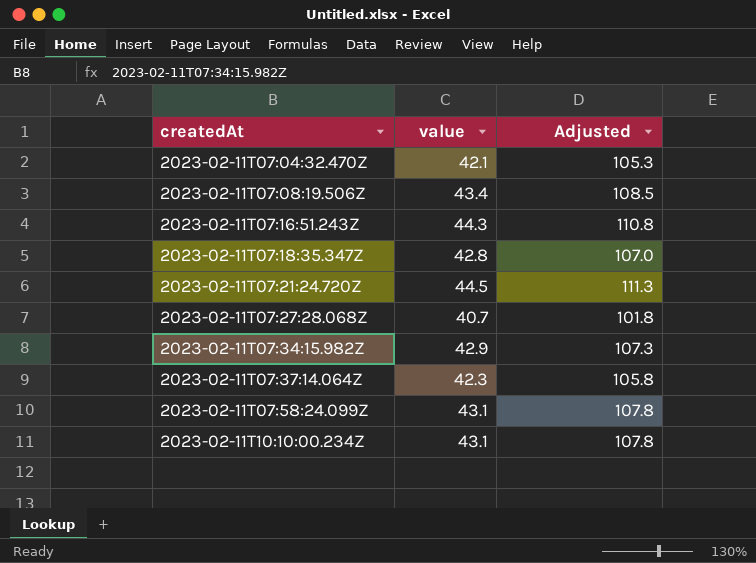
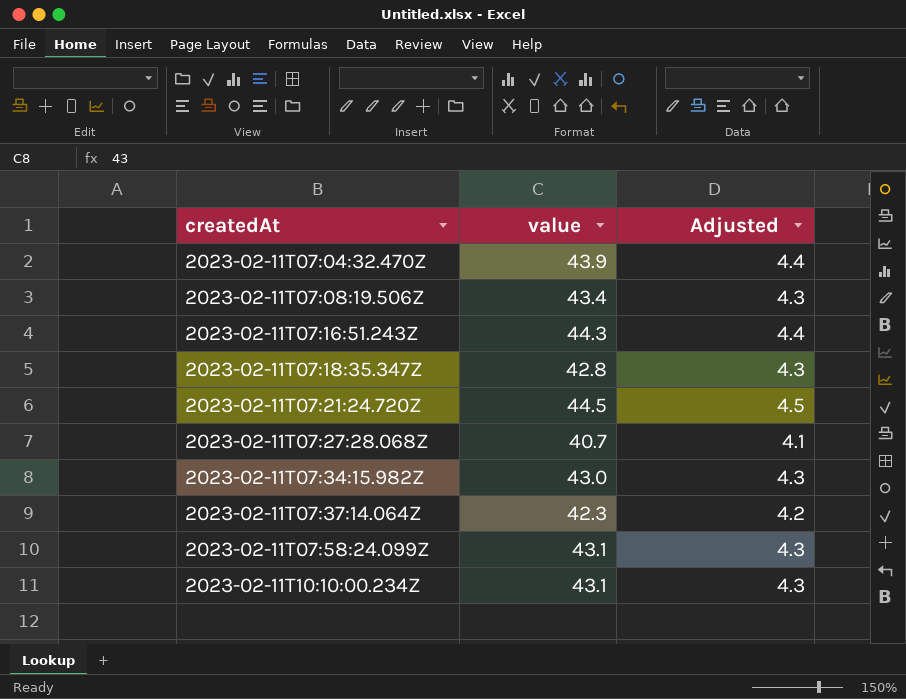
column Adjusted | formula: [value] * 2.5 -> [value] * 0.1
2023-02-11T07:04:32.470Z | value: 42.1 -> 43.9
2023-02-11T07:34:15.982Z | value: 42.9 -> 43.0

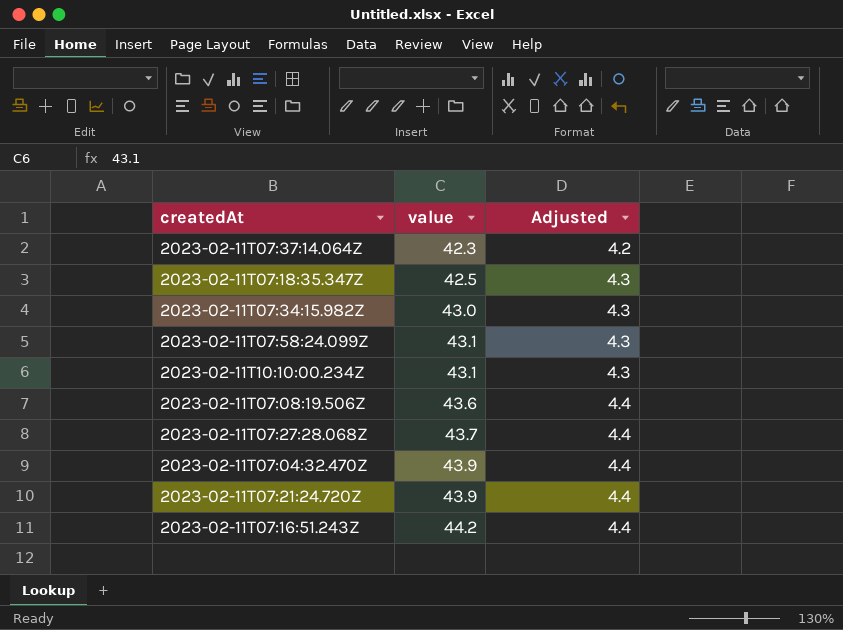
row order: createdAt ascending -> value ascending
2023-02-11T07:18:35.347Z | value: 42.8 -> 42.5
2023-02-11T07:08:19.506Z | value: 43.4 -> 43.6
2023-02-11T07:08:19.506Z | Adjusted: 4.3 -> 4.4
2023-02-11T07:27:28.068Z | value: 40.7 -> 43.7
2023-02-11T07:27:28.068Z | Adjusted: 4.1 -> 4.4
2023-02-11T07:21:24.720Z | value: 44.5 -> 43.9
2023-02-11T07:21:24.720Z | Adjusted: 4.5 -> 4.4
2023-02-11T07:16:51.243Z | value: 44.3 -> 44.2

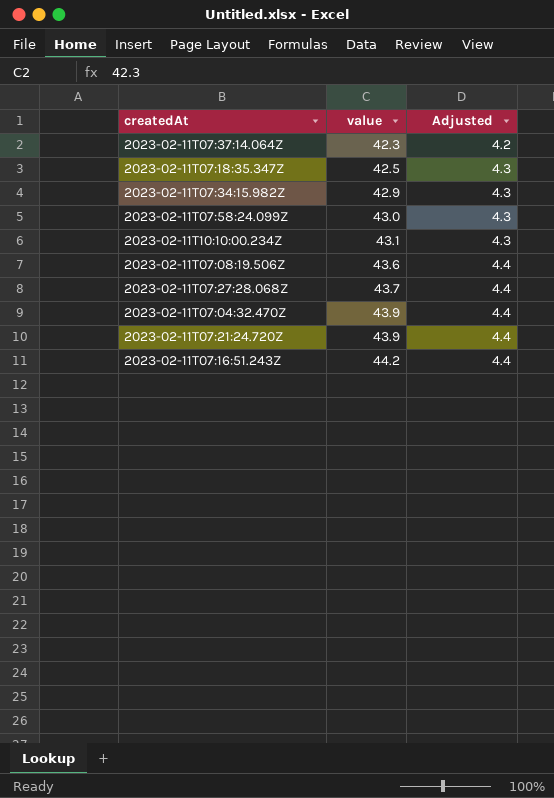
2023-02-11T07:34:15.982Z | value: 43.0 -> 42.9
2023-02-11T07:58:24.099Z | value: 43.1 -> 43.0

